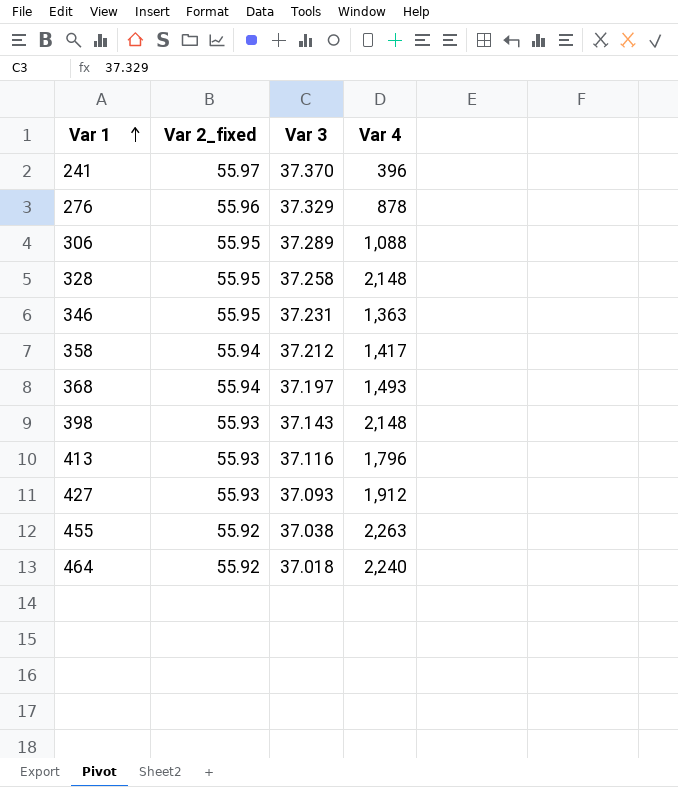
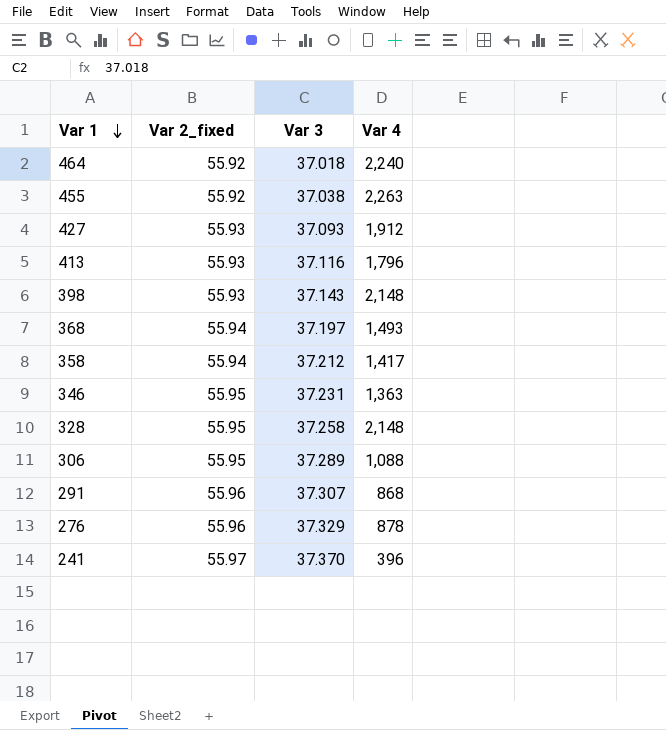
row order: Var 1 ascending -> Var 1 descending
row 291: none -> 55.96 | 37.307 | 868

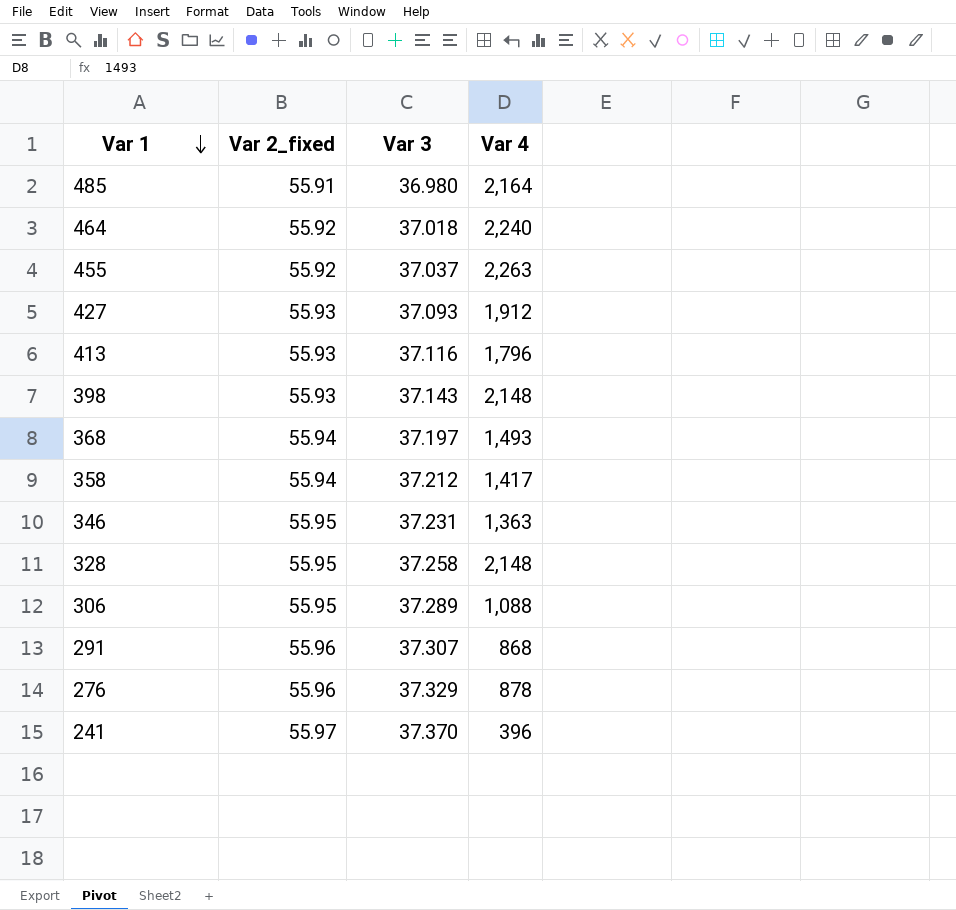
row 485: none -> 55.91 | 36.980 | 2,164
455 | Var 3: 37.038 -> 37.037

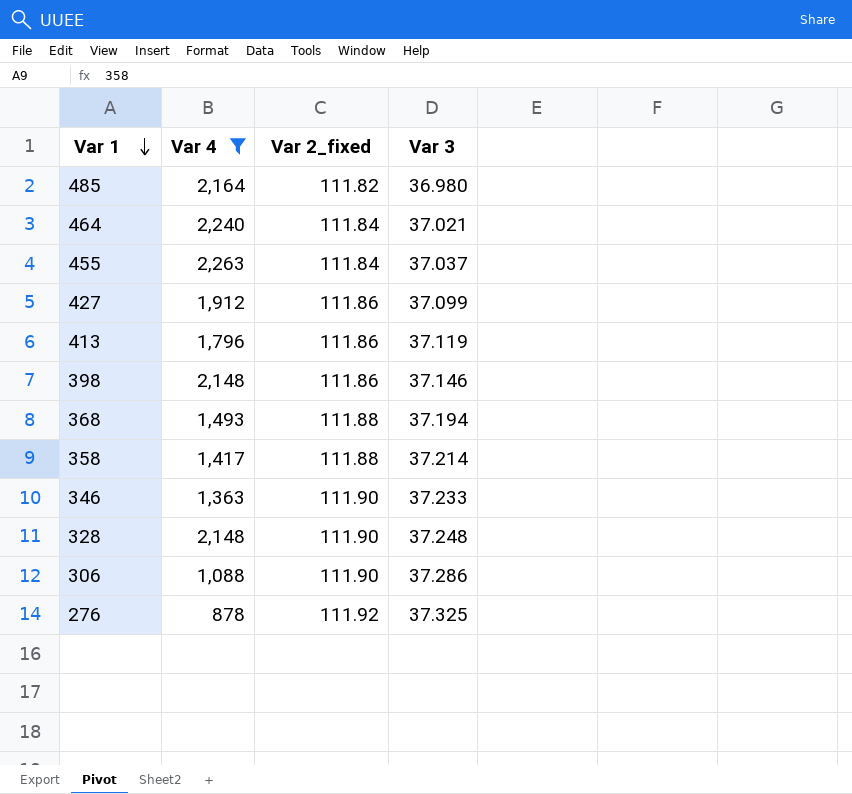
filter: none -> Var 4 >= 878
column Var 4 | position: 4 -> 2
485 | Var 2_fixed: 55.91 -> 111.82
464 | Var 2_fixed: 55.92 -> 111.84
464 | Var 3: 37.018 -> 37.021
455 | Var 2_fixed: 55.92 -> 111.84
427 | Var 2_fixed: 55.93 -> 111.86
427 | Var 3: 37.093 -> 37.099
413 | Var 2_fixed: 55.93 -> 111.86
413 | Var 3: 37.116 -> 37.119
398 | Var 2_fixed: 55.93 -> 111.86
398 | Var 3: 37.143 -> 37.146
368 | Var 2_fixed: 55.94 -> 111.88
368 | Var 3: 37.197 -> 37.194
358 | Var 2_fixed: 55.94 -> 111.88
358 | Var 3: 37.212 -> 37.214
346 | Var 2_fixed: 55.95 -> 111.90
346 | Var 3: 37.231 -> 37.233
328 | Var 2_fixed: 55.95 -> 111.90
328 | Var 3: 37.258 -> 37.248
306 | Var 2_fixed: 55.95 -> 111.90
306 | Var 3: 37.289 -> 37.286
276 | Var 2_fixed: 55.96 -> 111.92
276 | Var 3: 37.329 -> 37.325

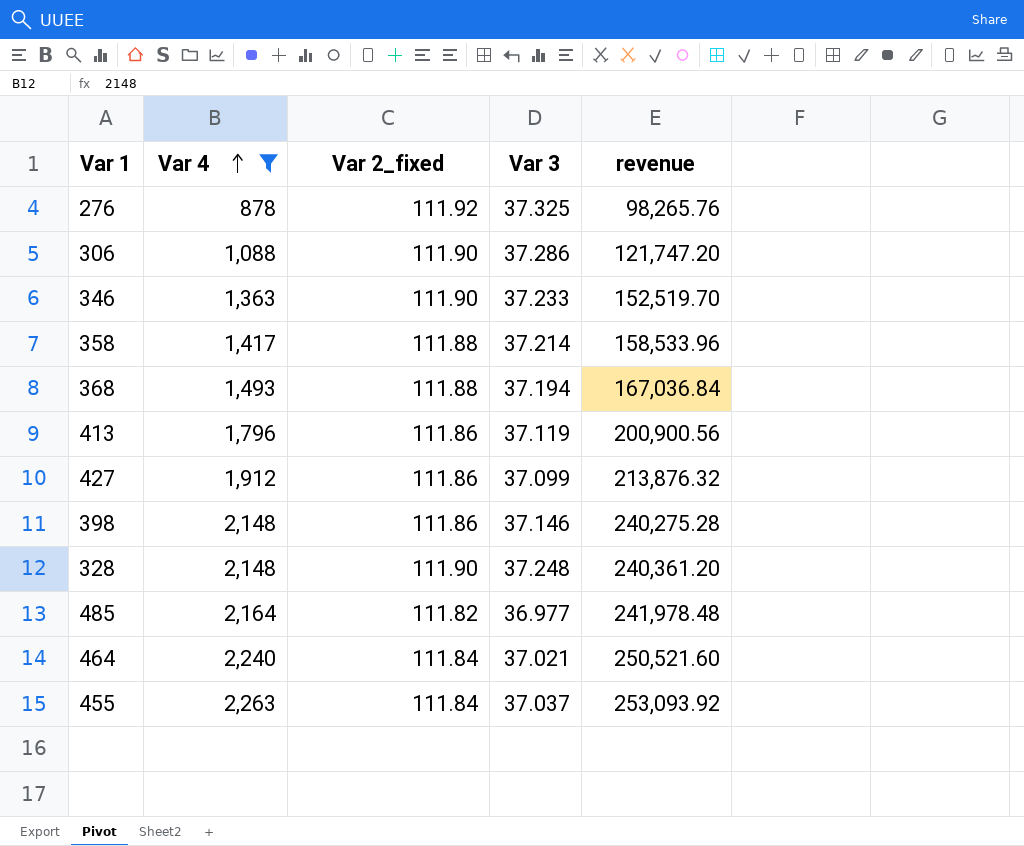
row order: Var 1 descending -> Var 4 ascending
column revenue | formula: none -> [Var 4] * [Var 2_fixed]
485 | Var 3: 36.980 -> 36.977

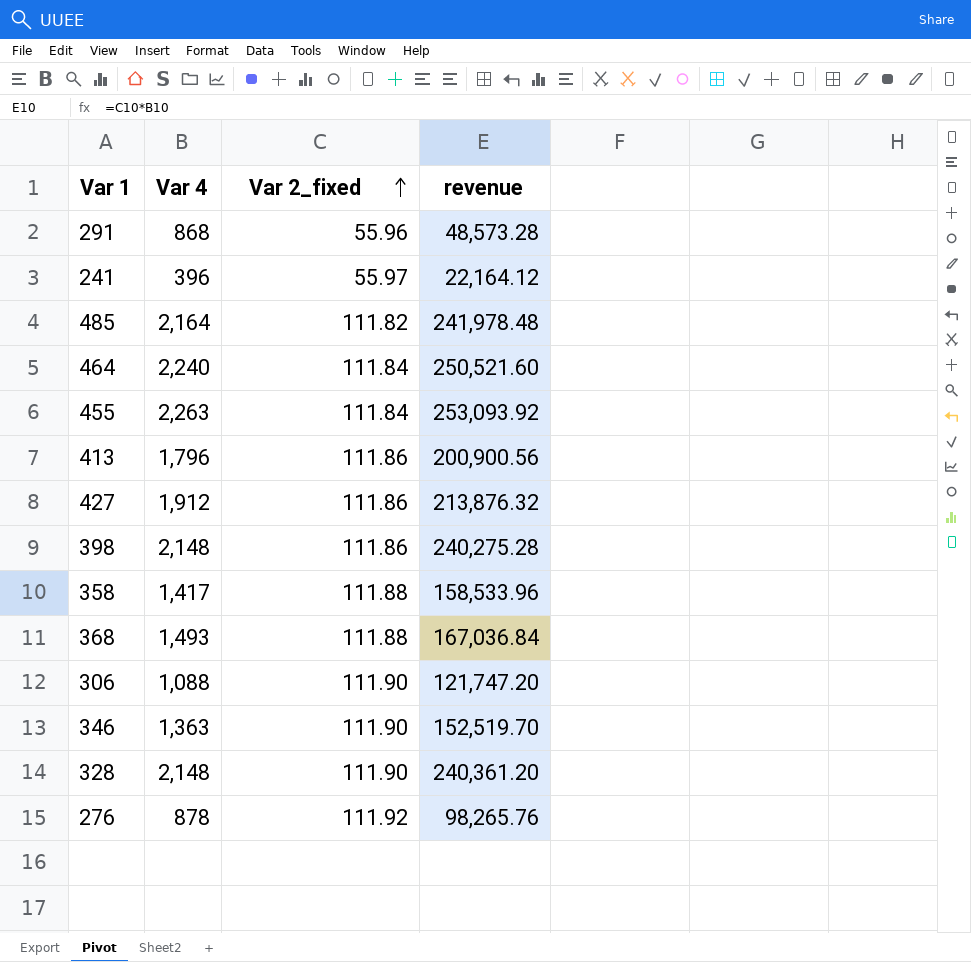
filter: Var 4 >= 878 -> none
row order: Var 4 ascending -> Var 2_fixed ascending
column Var 3 | position: 4 -> none

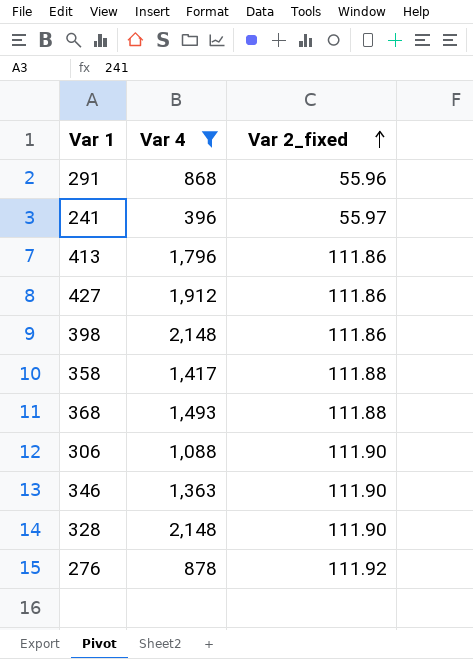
filter: none -> Var 4 <= 2,148
column revenue | formula: [Var 4] * [Var 2_fixed] -> none

